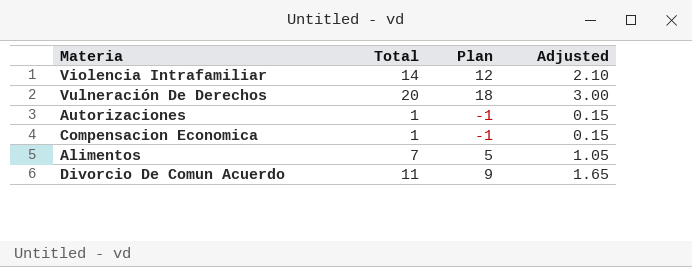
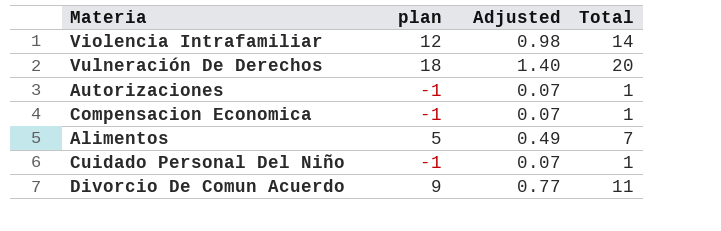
column name: Plan -> plan
column Adjusted | formula: [Total] * 0.15 -> [Total] * 0.07
column Total | position: 2 -> 4
row Cuidado Personal Del Niño: none -> -1 | 0.07 | 1

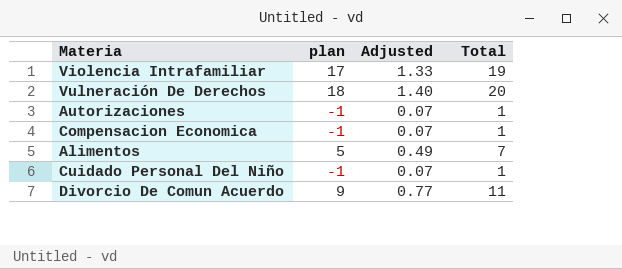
Violencia Intrafamiliar | plan: 12 -> 17
Violencia Intrafamiliar | Adjusted: 0.98 -> 1.33
Violencia Intrafamiliar | Total: 14 -> 19

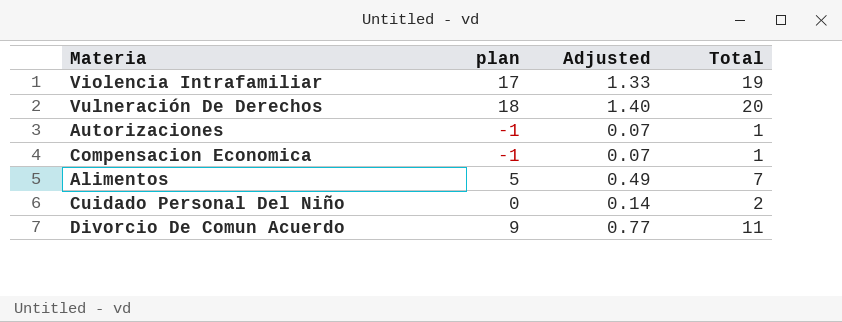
Cuidado Personal Del Niño | plan: -1 -> 0
Cuidado Personal Del Niño | Adjusted: 0.07 -> 0.14
Cuidado Personal Del Niño | Total: 1 -> 2

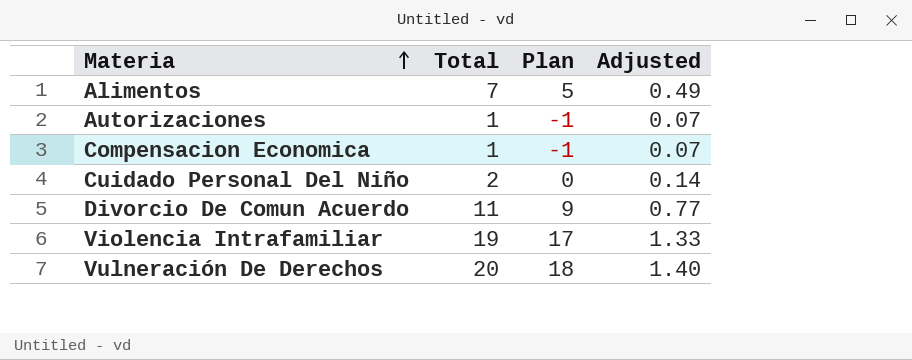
row order: none -> Materia ascending
column Total | position: 4 -> 2
column name: plan -> Plan

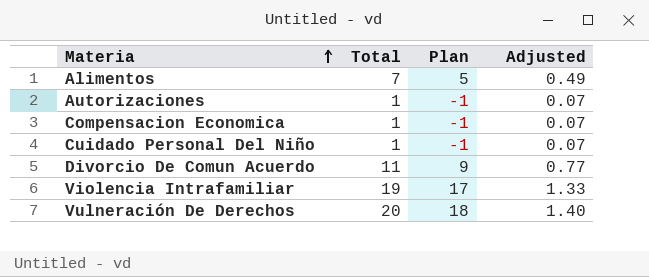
Cuidado Personal Del Niño | Total: 2 -> 1
Cuidado Personal Del Niño | Plan: 0 -> -1
Cuidado Personal Del Niño | Adjusted: 0.14 -> 0.07

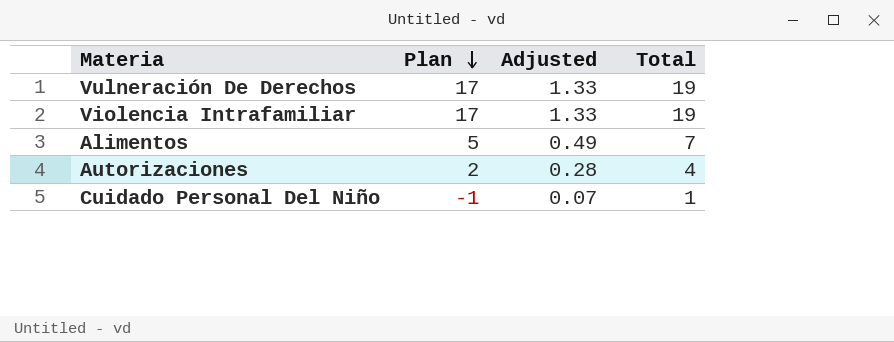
row order: Materia ascending -> Plan descending
column Total | position: 2 -> 4
row Compensacion Economica: 1 | -1 | 0.07 -> none
row Divorcio De Comun Acuerdo: 11 | 9 | 0.77 -> none
Vulneración De Derechos | Plan: 18 -> 17
Vulneración De Derechos | Adjusted: 1.40 -> 1.33
Vulneración De Derechos | Total: 20 -> 19
Autorizaciones | Plan: -1 -> 2
Autorizaciones | Adjusted: 0.07 -> 0.28
Autorizaciones | Total: 1 -> 4

